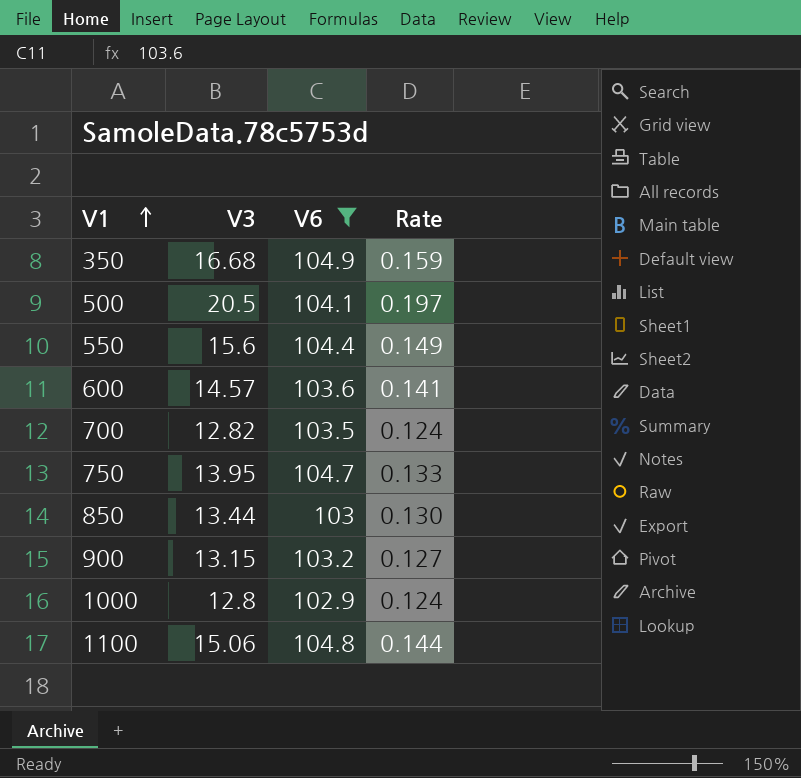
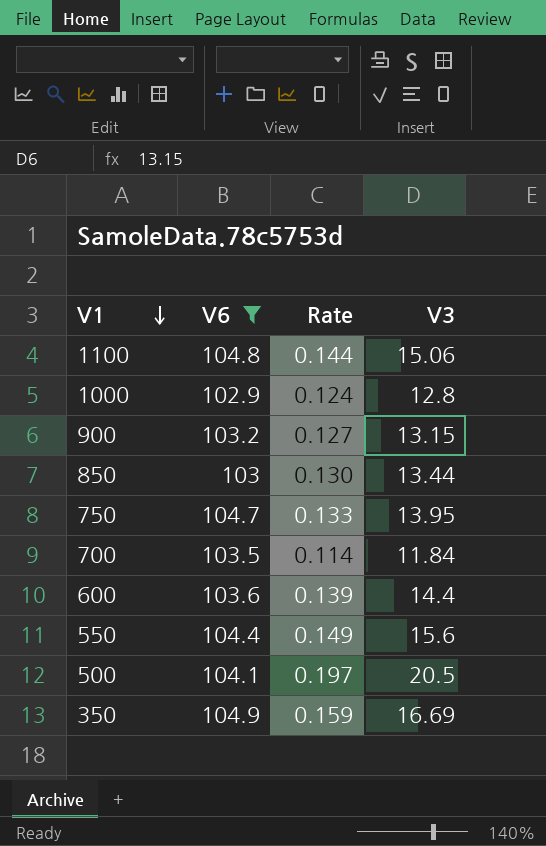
row order: V1 ascending -> V1 descending
column V3 | position: 2 -> 4
700 | Rate: 0.124 -> 0.114
700 | V3: 12.82 -> 11.84
600 | Rate: 0.141 -> 0.139
600 | V3: 14.57 -> 14.4
350 | V3: 16.68 -> 16.69

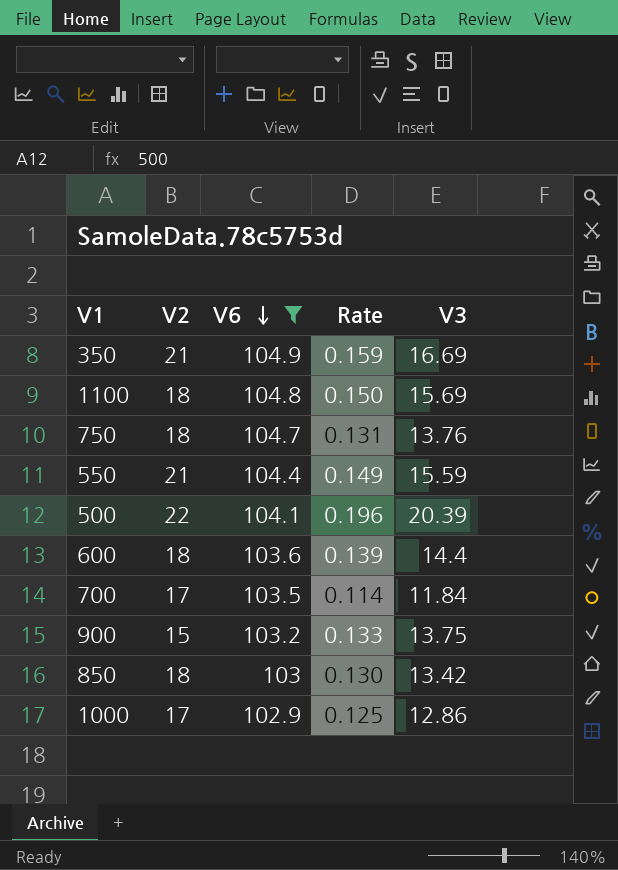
row order: V1 descending -> V6 descending
column V2 | position: none -> 2
1100 | Rate: 0.144 -> 0.150
1100 | V3: 15.06 -> 15.69
750 | Rate: 0.133 -> 0.131
750 | V3: 13.95 -> 13.76
550 | V3: 15.6 -> 15.59
500 | Rate: 0.197 -> 0.196
500 | V3: 20.5 -> 20.39
900 | Rate: 0.127 -> 0.133
900 | V3: 13.15 -> 13.75
850 | V3: 13.44 -> 13.42
1000 | Rate: 0.124 -> 0.125
1000 | V3: 12.8 -> 12.86

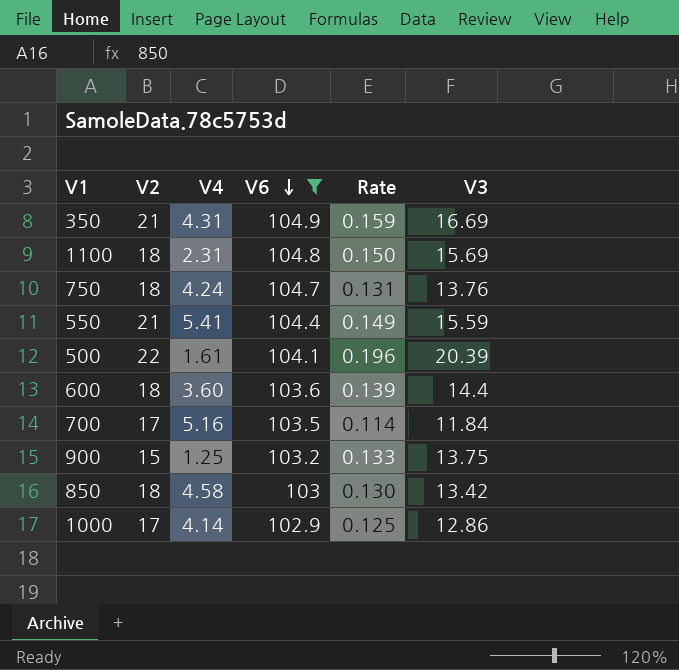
column V4 | formula: none -> [V2] - [V3]

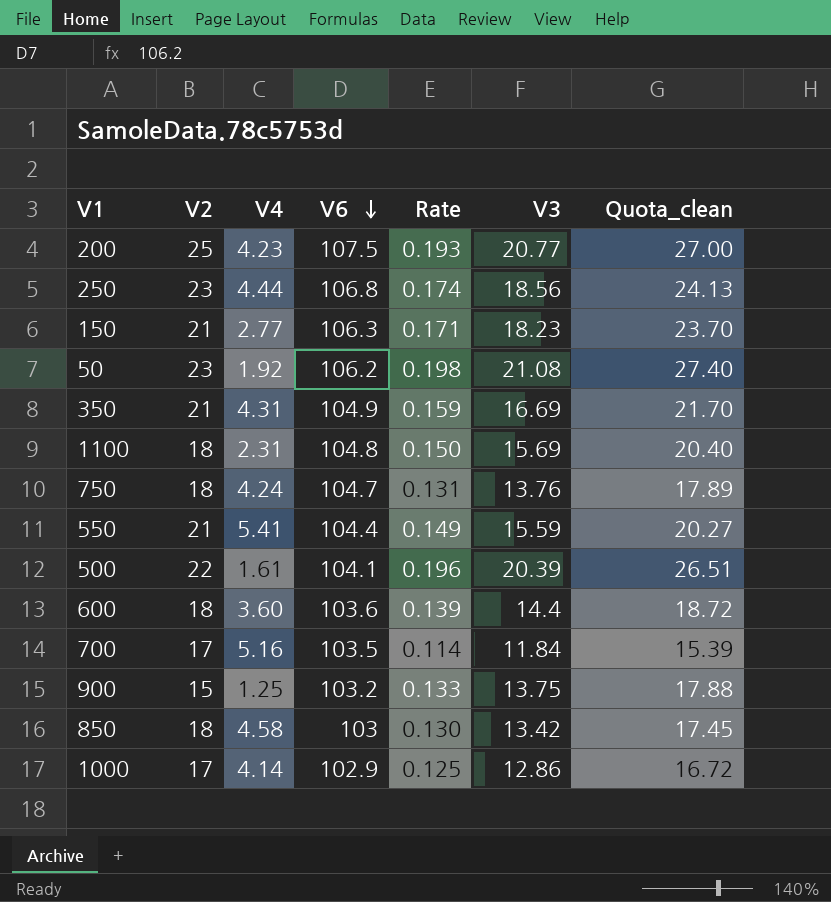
filter: V6 <= 104.9 -> none
column Quota_clean | formula: none -> [V3] * 1.3

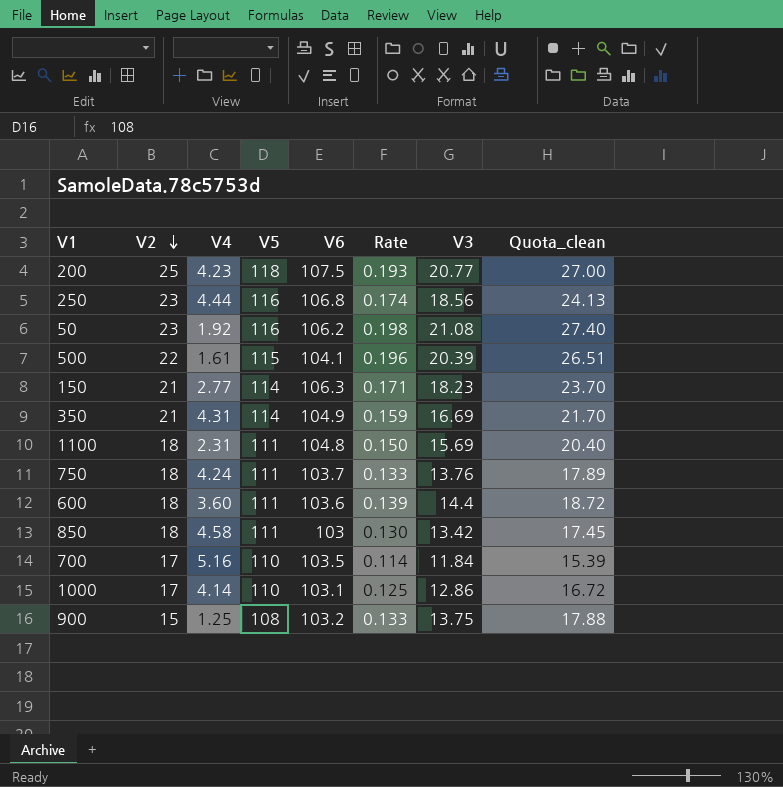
row order: V6 descending -> V2 descending
column V5 | position: none -> 4
row 550: 21 | 5.41 | 104.4 | 0.149 | 15.59 | 20.27 -> none
750 | V6: 104.7 -> 103.7
750 | Rate: 0.131 -> 0.133
1000 | V6: 102.9 -> 103.1

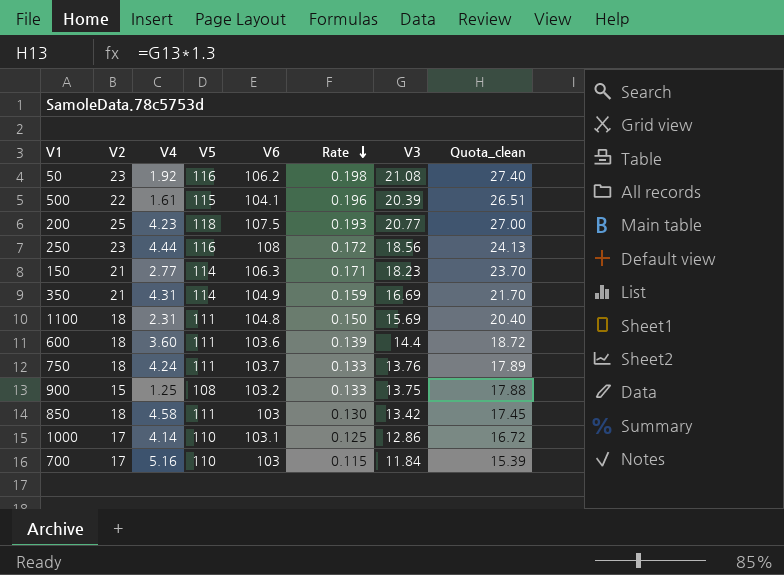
row order: V2 descending -> Rate descending
250 | V6: 106.8 -> 108
250 | Rate: 0.174 -> 0.172
700 | V6: 103.5 -> 103
700 | Rate: 0.114 -> 0.115

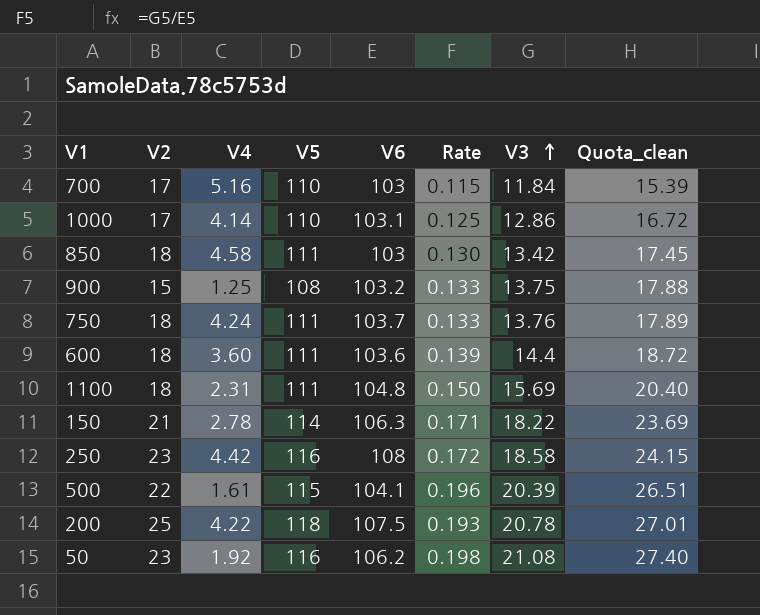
row order: Rate descending -> V3 ascending
row 350: 21 | 4.31 | 114 | 104.9 | 0.159 | 16.69 | 21.70 -> none
150 | V4: 2.77 -> 2.78
150 | V3: 18.23 -> 18.22
150 | Quota_clean: 23.70 -> 23.69
250 | V4: 4.44 -> 4.42
250 | V3: 18.56 -> 18.58
250 | Quota_clean: 24.13 -> 24.15
200 | V4: 4.23 -> 4.22
200 | V3: 20.77 -> 20.78
200 | Quota_clean: 27.00 -> 27.01

